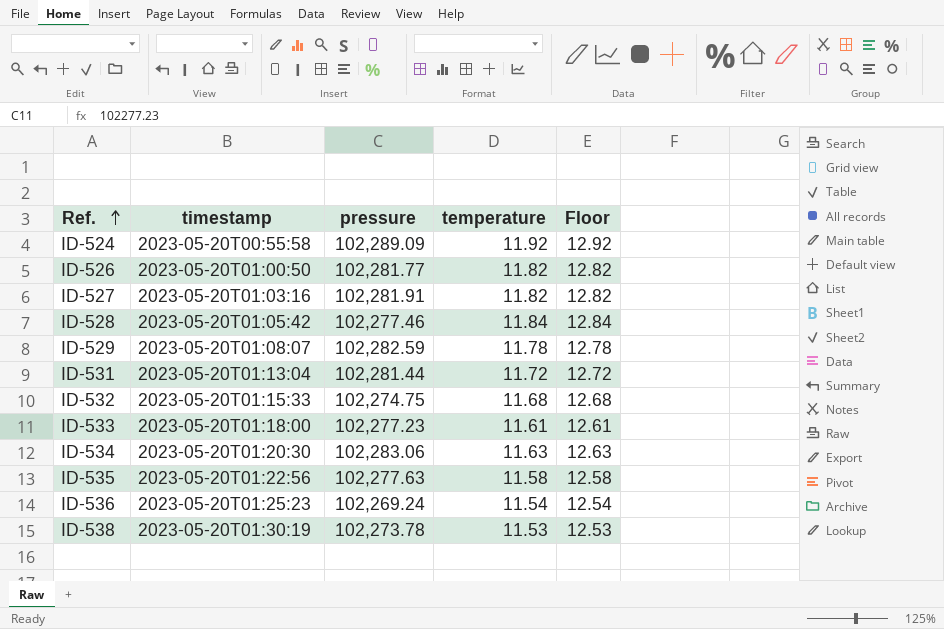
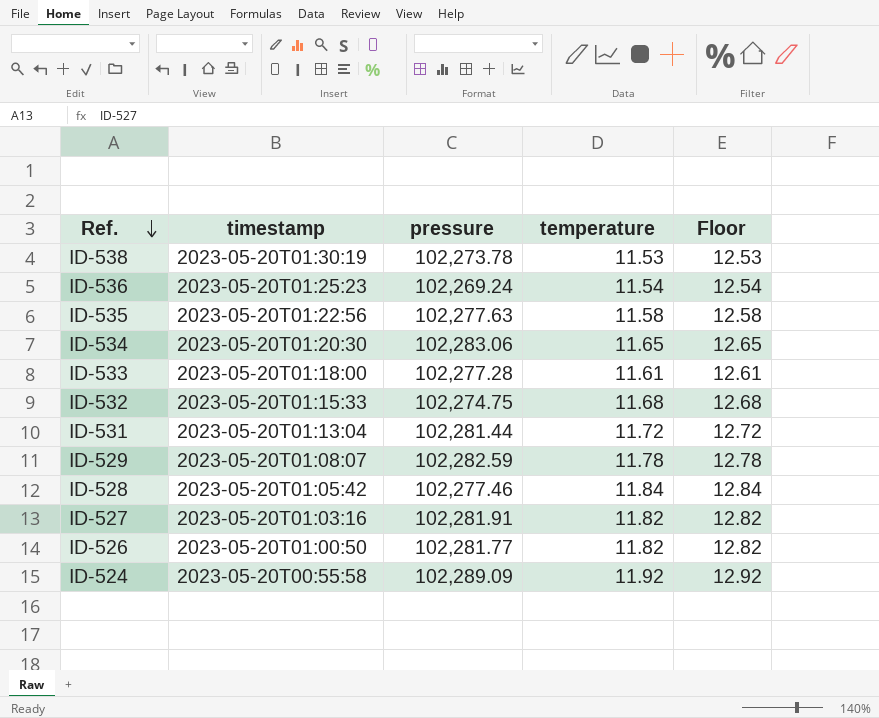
row order: Ref. ascending -> Ref. descending
ID-534 | temperature: 11.63 -> 11.65
ID-534 | Floor: 12.63 -> 12.65
ID-533 | pressure: 102,277.23 -> 102,277.28

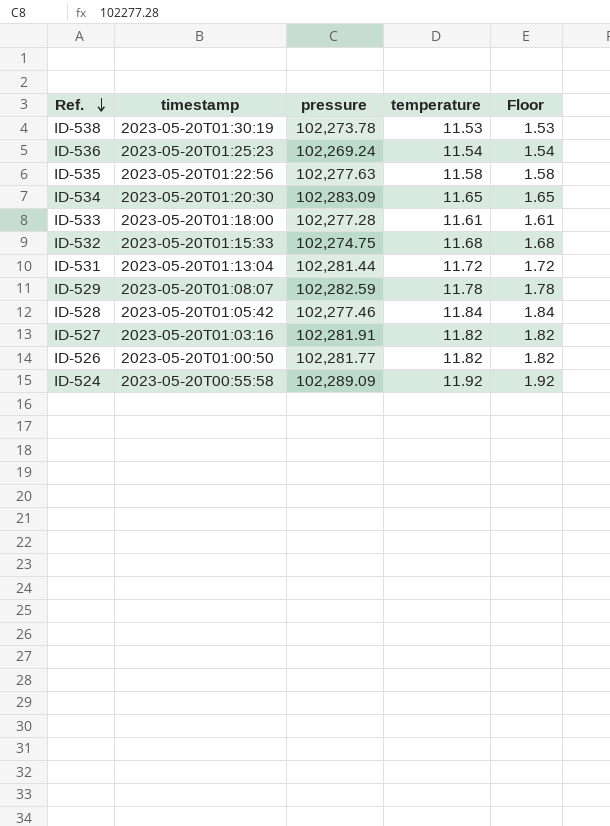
column Floor | formula: [temperature] + 1 -> [temperature] - 10
ID-534 | pressure: 102,283.06 -> 102,283.09

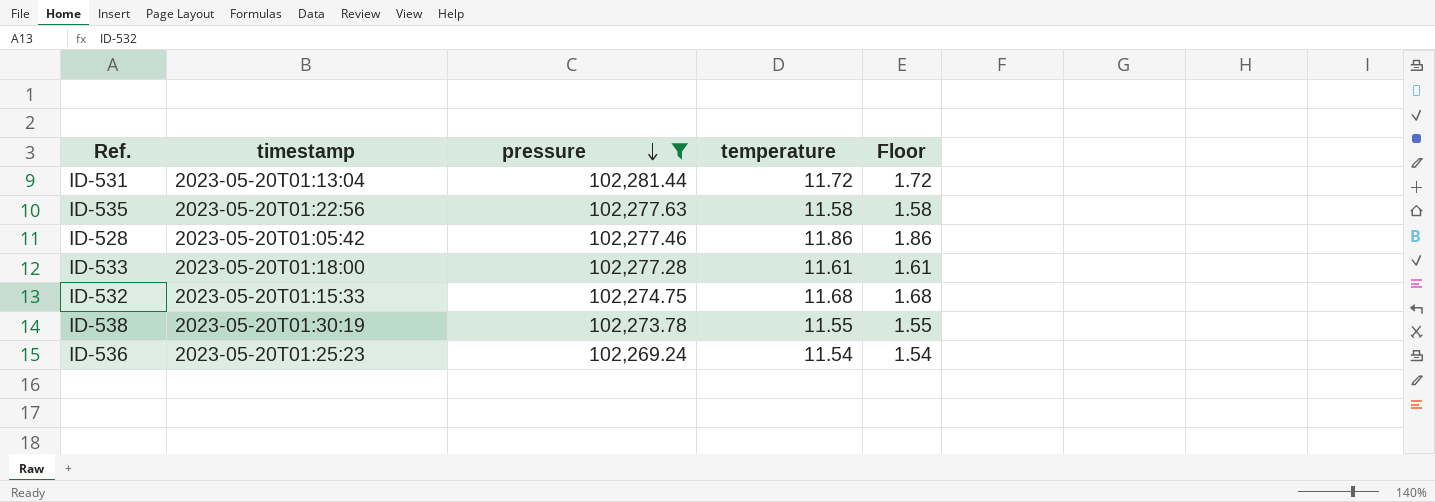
filter: none -> pressure <= 102,281.44
row order: Ref. descending -> pressure descending
ID-528 | temperature: 11.84 -> 11.86
ID-528 | Floor: 1.84 -> 1.86
ID-538 | temperature: 11.53 -> 11.55
ID-538 | Floor: 1.53 -> 1.55

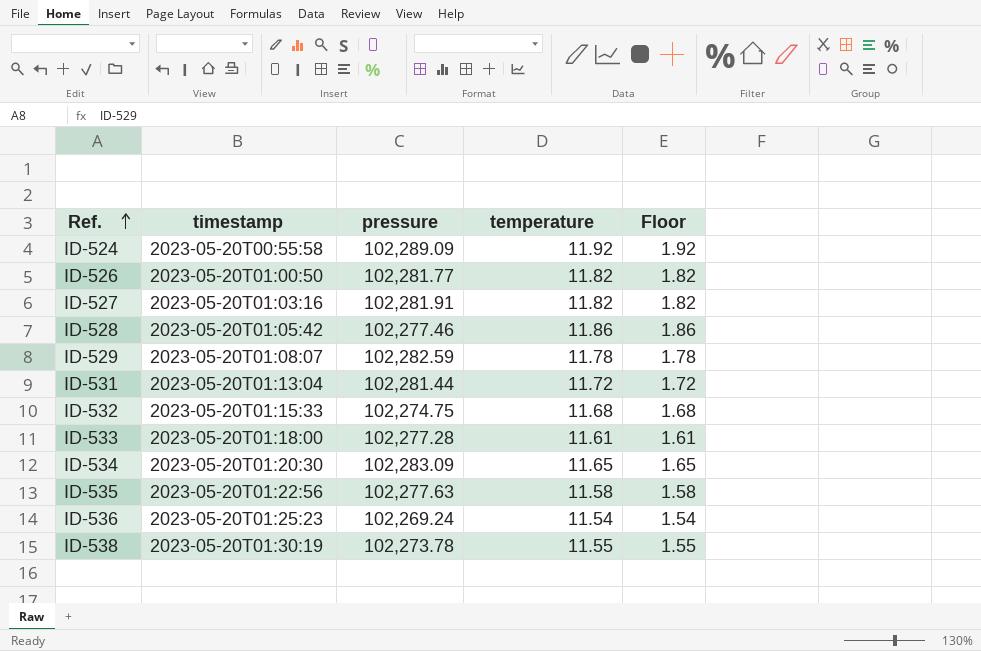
filter: pressure <= 102,281.44 -> none
row order: pressure descending -> Ref. ascending

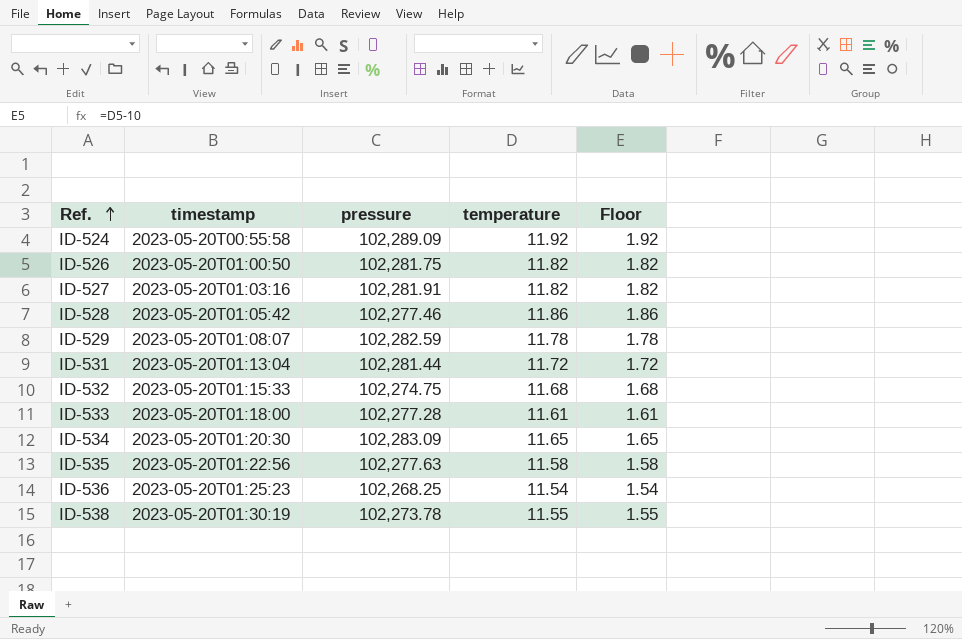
ID-526 | pressure: 102,281.77 -> 102,281.75
ID-536 | pressure: 102,269.24 -> 102,268.25

